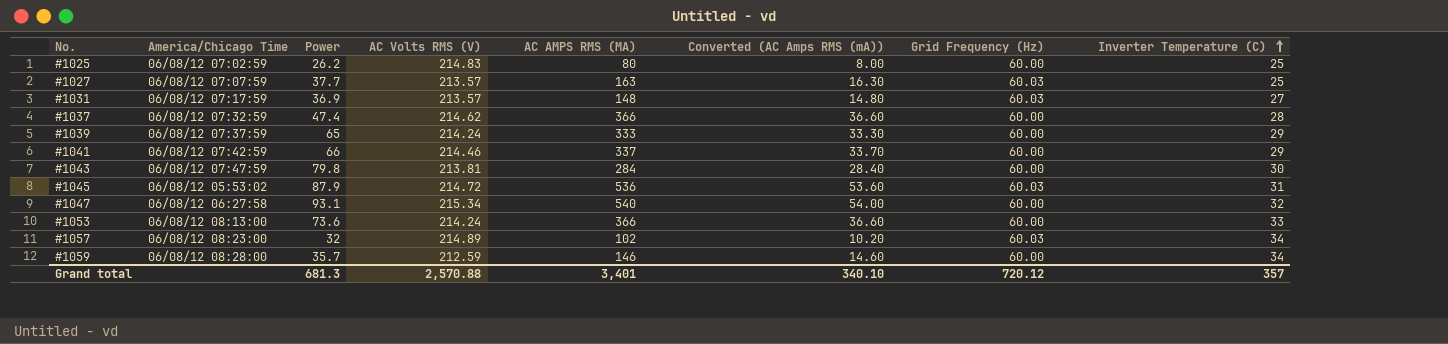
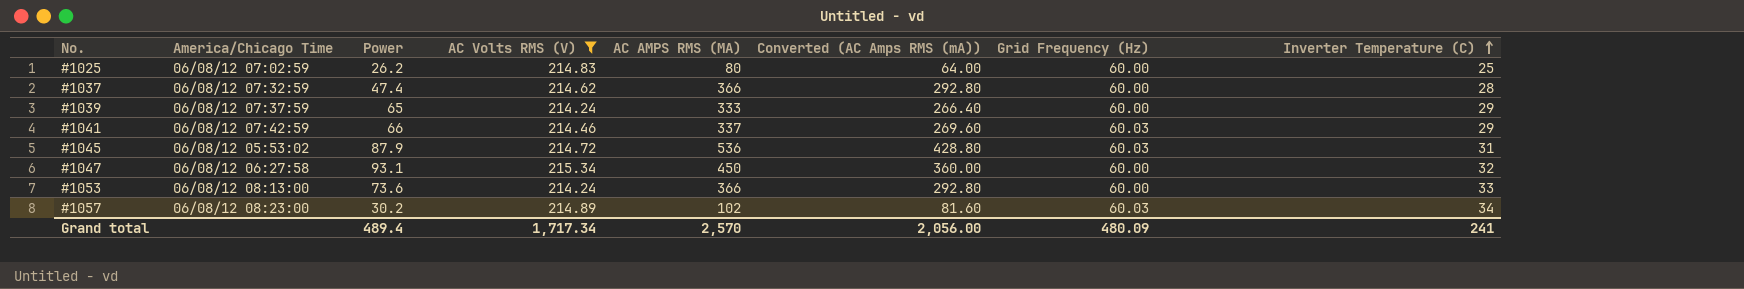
filter: none -> AC Volts RMS (V) >= 214.24
column Converted (AC Amps RMS (mA)) | formula: [AC AMPS RMS (MA)] * 0.1 -> [AC AMPS RMS (MA)] * 0.8
#1041 | Grid Frequency (Hz): 60.00 -> 60.03
#1047 | AC AMPS RMS (MA): 540 -> 450
#1057 | Power: 32 -> 30.2
Grand total | Power: 681.3 -> 489.4
Grand total | AC Volts RMS (V): 2,570.88 -> 1,717.34
Grand total | AC AMPS RMS (MA): 3,401 -> 2,570
Grand total | Converted (AC Amps RMS (mA)): 340.10 -> 2,056.00
Grand total | Grid Frequency (Hz): 720.12 -> 480.09
Grand total | Inverter Temperature (C): 357 -> 241

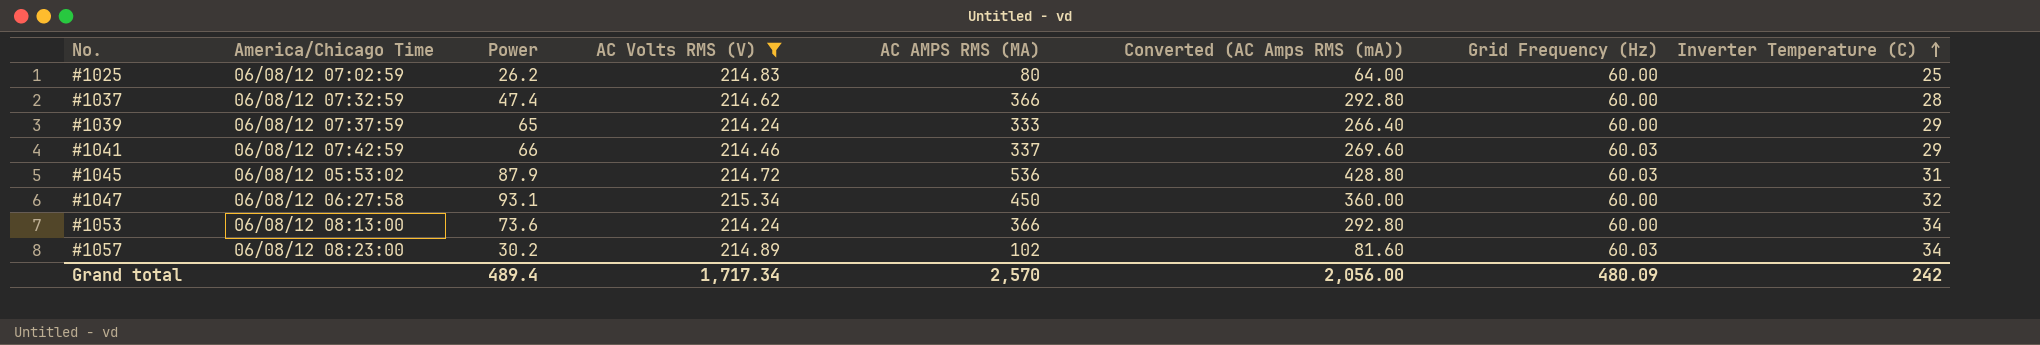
#1053 | Inverter Temperature (C): 33 -> 34
Grand total | Inverter Temperature (C): 241 -> 242

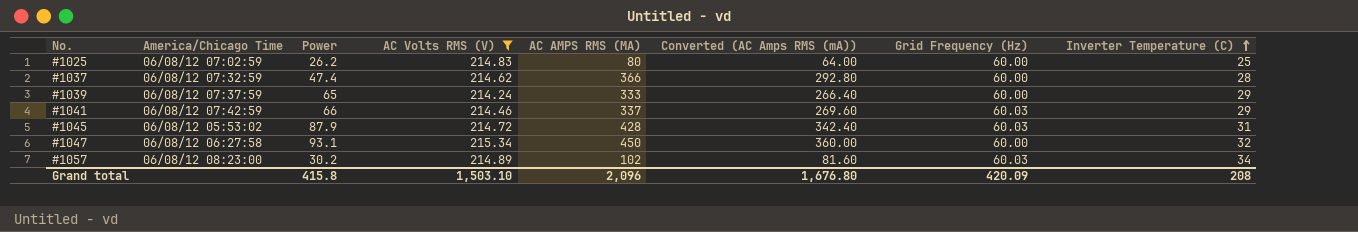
row #1053: 06/08/12 08:13:00 | 73.6 | 214.24 | 366 | 292.80 | 60.00 | 34 -> none
#1045 | AC AMPS RMS (MA): 536 -> 428
#1045 | Converted (AC Amps RMS (mA)): 428.80 -> 342.40
Grand total | Power: 489.4 -> 415.8
Grand total | AC Volts RMS (V): 1,717.34 -> 1,503.10
Grand total | AC AMPS RMS (MA): 2,570 -> 2,096
Grand total | Converted (AC Amps RMS (mA)): 2,056.00 -> 1,676.80
Grand total | Grid Frequency (Hz): 480.09 -> 420.09
Grand total | Inverter Temperature (C): 242 -> 208

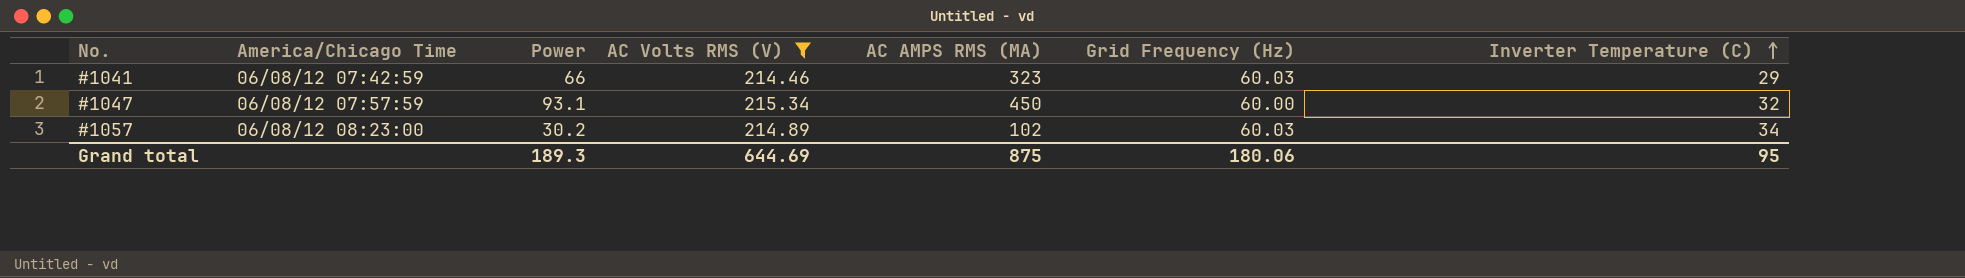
column Converted (AC Amps RMS (mA)) | formula: [AC AMPS RMS (MA)] * 0.8 -> none
row #1025: 06/08/12 07:02:59 | 26.2 | 214.83 | 80 | 64.00 | 60.00 | 25 -> none
row #1037: 06/08/12 07:32:59 | 47.4 | 214.62 | 366 | 292.80 | 60.00 | 28 -> none
row #1039: 06/08/12 07:37:59 | 65 | 214.24 | 333 | 266.40 | 60.00 | 29 -> none
row #1045: 06/08/12 05:53:02 | 87.9 | 214.72 | 428 | 342.40 | 60.03 | 31 -> none
#1041 | AC AMPS RMS (MA): 337 -> 323
#1047 | America/Chicago Time: 06/08/12 06:27:58 -> 06/08/12 07:57:59
Grand total | Power: 415.8 -> 189.3
Grand total | AC Volts RMS (V): 1,503.10 -> 644.69
Grand total | AC AMPS RMS (MA): 2,096 -> 875
Grand total | Grid Frequency (Hz): 420.09 -> 180.06
Grand total | Inverter Temperature (C): 208 -> 95

